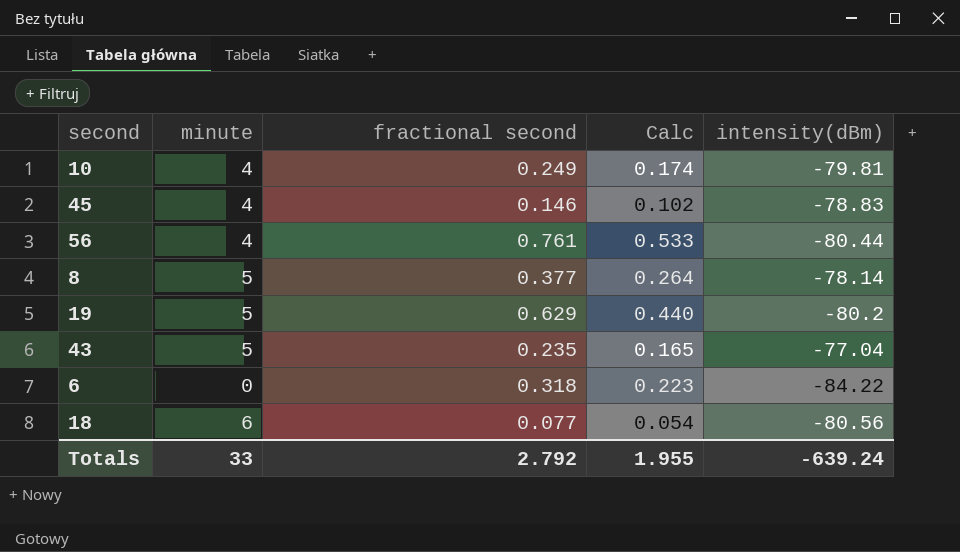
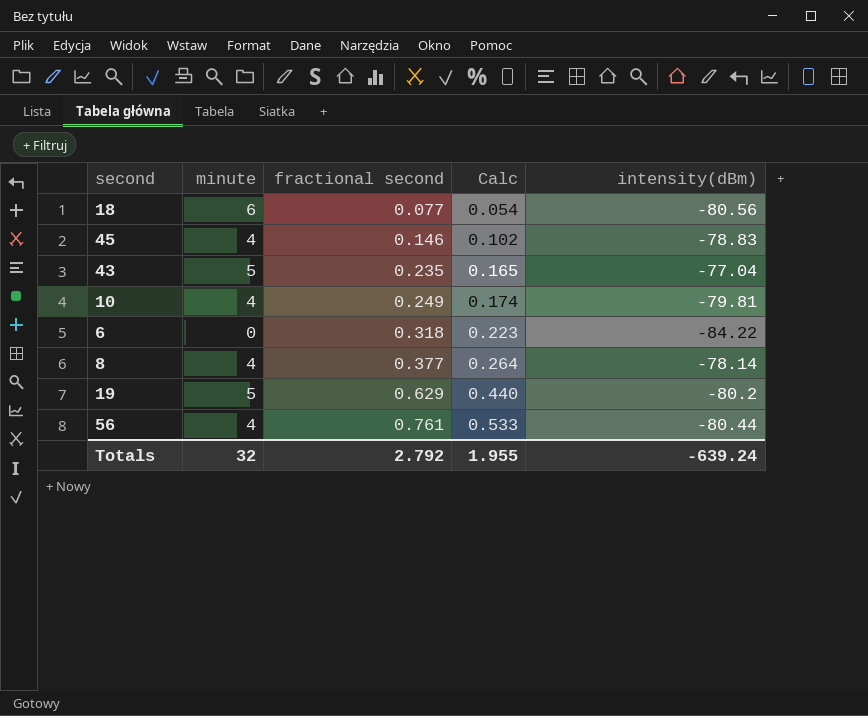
row order: none -> fractional second ascending
8 | minute: 5 -> 4
Totals | minute: 33 -> 32

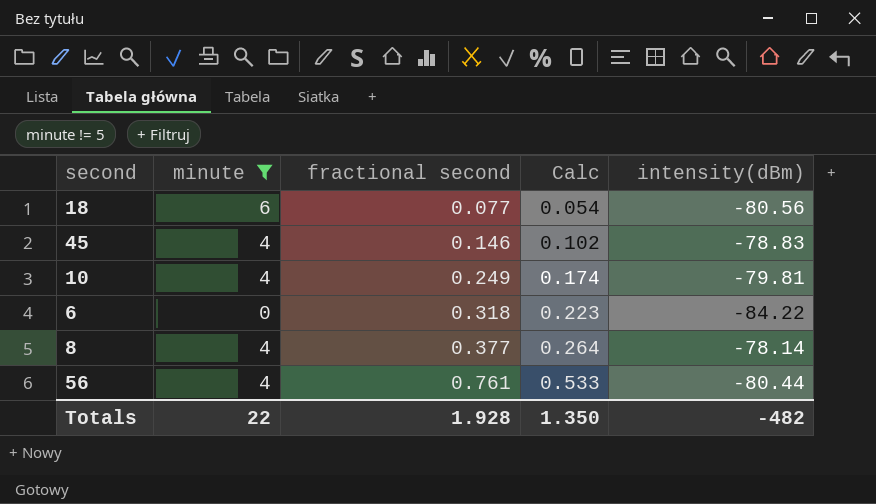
filter: none -> minute != 5
Totals | minute: 32 -> 22
Totals | fractional second: 2.792 -> 1.928
Totals | Calc: 1.955 -> 1.350
Totals | intensity(dBm): -639.24 -> -482

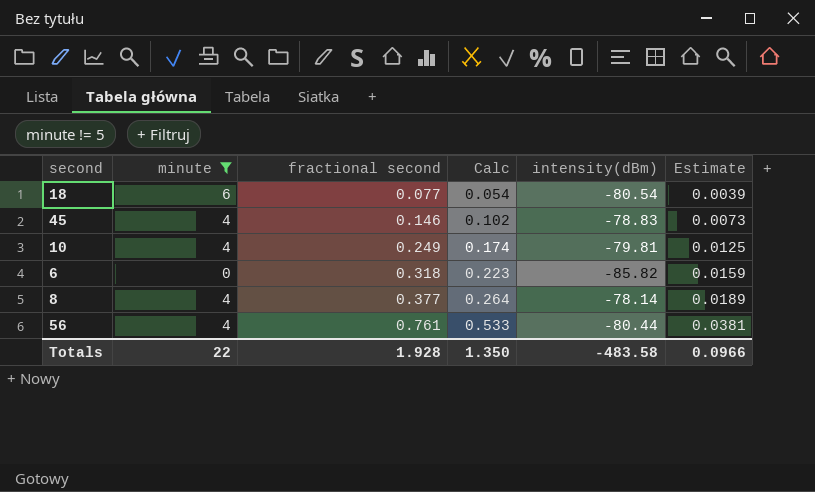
column Estimate | formula: none -> [fractional second] * 0.05
18 | intensity(dBm): -80.56 -> -80.54
6 | intensity(dBm): -84.22 -> -85.82
Totals | intensity(dBm): -482 -> -483.58

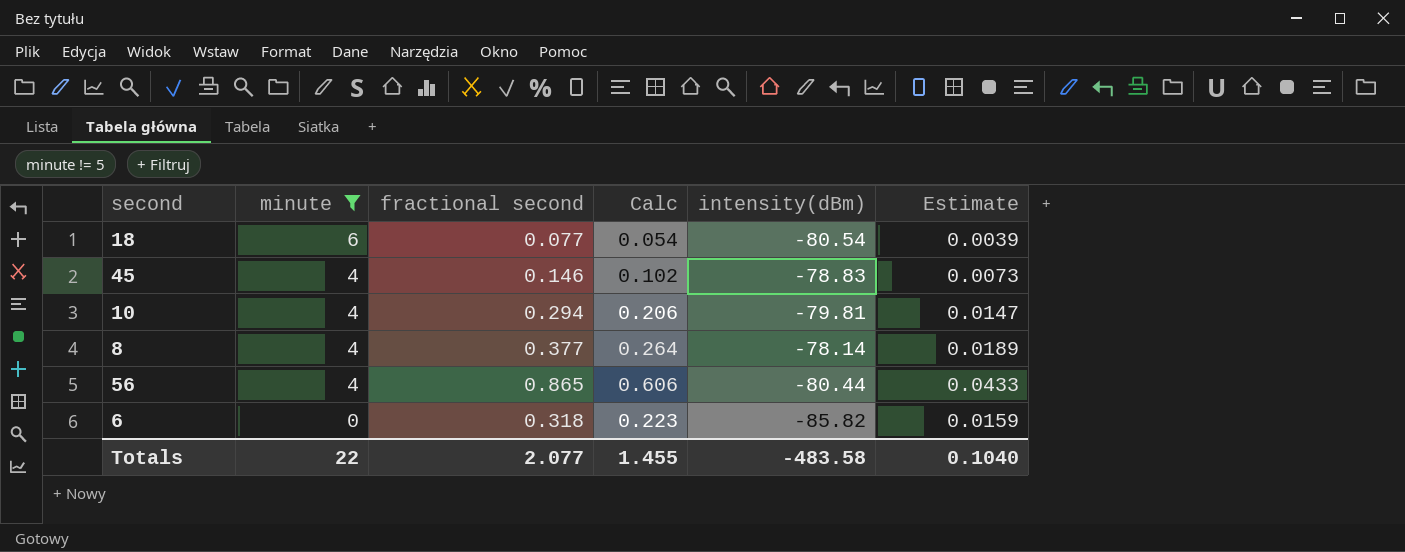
row order: fractional second ascending -> minute descending
10 | fractional second: 0.249 -> 0.294
10 | Calc: 0.174 -> 0.206
10 | Estimate: 0.0125 -> 0.0147
56 | fractional second: 0.761 -> 0.865
56 | Calc: 0.533 -> 0.606
56 | Estimate: 0.0381 -> 0.0433
Totals | fractional second: 1.928 -> 2.077
Totals | Calc: 1.350 -> 1.455
Totals | Estimate: 0.0966 -> 0.1040

